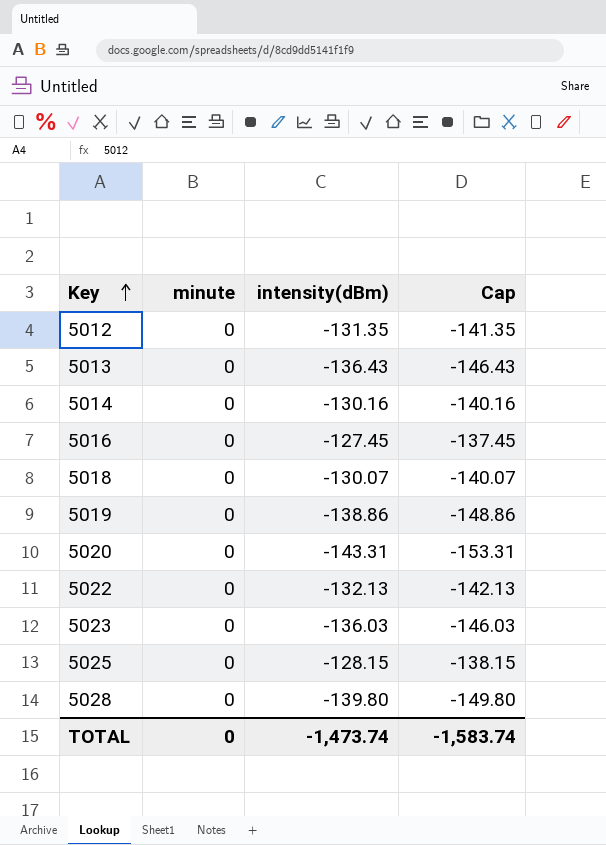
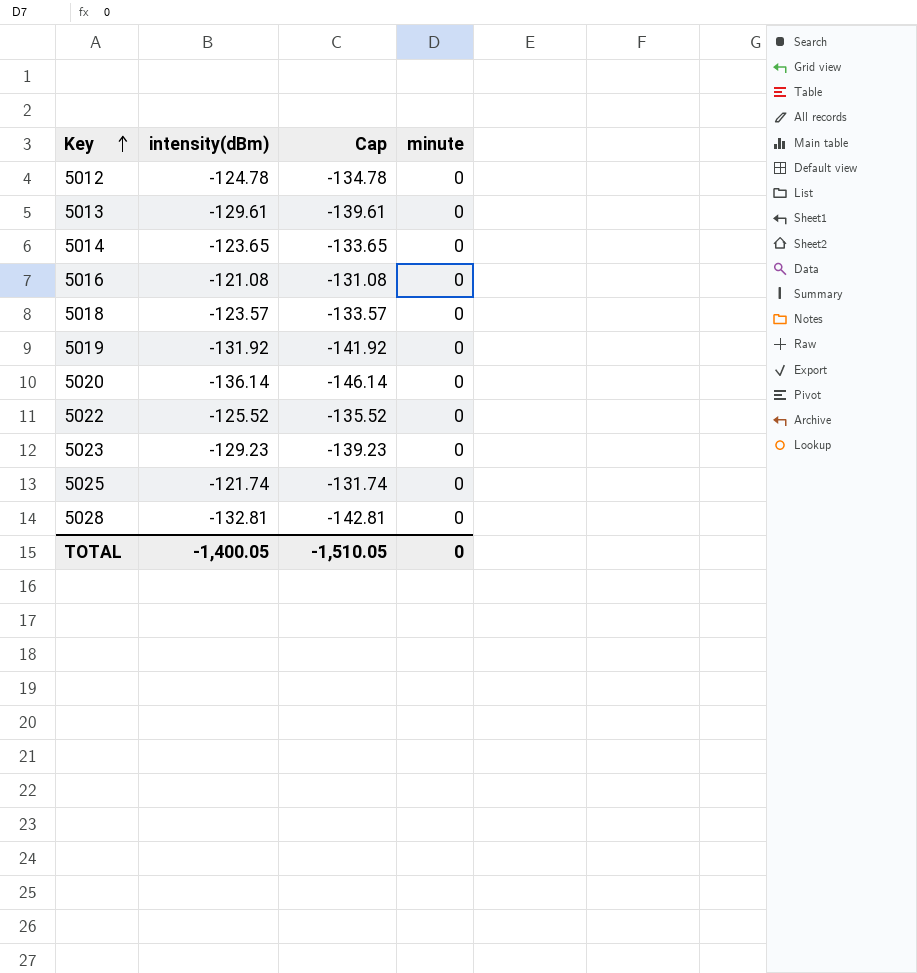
column minute | position: 2 -> 4
5012 | intensity(dBm): -131.35 -> -124.78
5012 | Cap: -141.35 -> -134.78
5013 | intensity(dBm): -136.43 -> -129.61
5013 | Cap: -146.43 -> -139.61
5014 | intensity(dBm): -130.16 -> -123.65
5014 | Cap: -140.16 -> -133.65
5016 | intensity(dBm): -127.45 -> -121.08
5016 | Cap: -137.45 -> -131.08
5018 | intensity(dBm): -130.07 -> -123.57
5018 | Cap: -140.07 -> -133.57
5019 | intensity(dBm): -138.86 -> -131.92
5019 | Cap: -148.86 -> -141.92
5020 | intensity(dBm): -143.31 -> -136.14
5020 | Cap: -153.31 -> -146.14
5022 | intensity(dBm): -132.13 -> -125.52
5022 | Cap: -142.13 -> -135.52
5023 | intensity(dBm): -136.03 -> -129.23
5023 | Cap: -146.03 -> -139.23
5025 | intensity(dBm): -128.15 -> -121.74
5025 | Cap: -138.15 -> -131.74
5028 | intensity(dBm): -139.80 -> -132.81
5028 | Cap: -149.80 -> -142.81
TOTAL | intensity(dBm): -1,473.74 -> -1,400.05
TOTAL | Cap: -1,583.74 -> -1,510.05

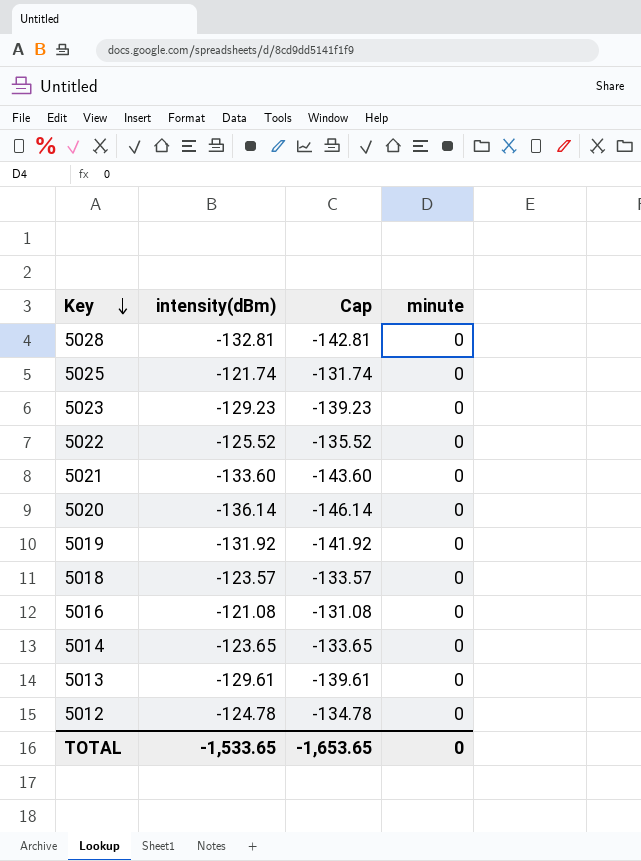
row order: Key ascending -> Key descending
row 5021: none -> -133.60 | -143.60 | 0
TOTAL | intensity(dBm): -1,400.05 -> -1,533.65
TOTAL | Cap: -1,510.05 -> -1,653.65

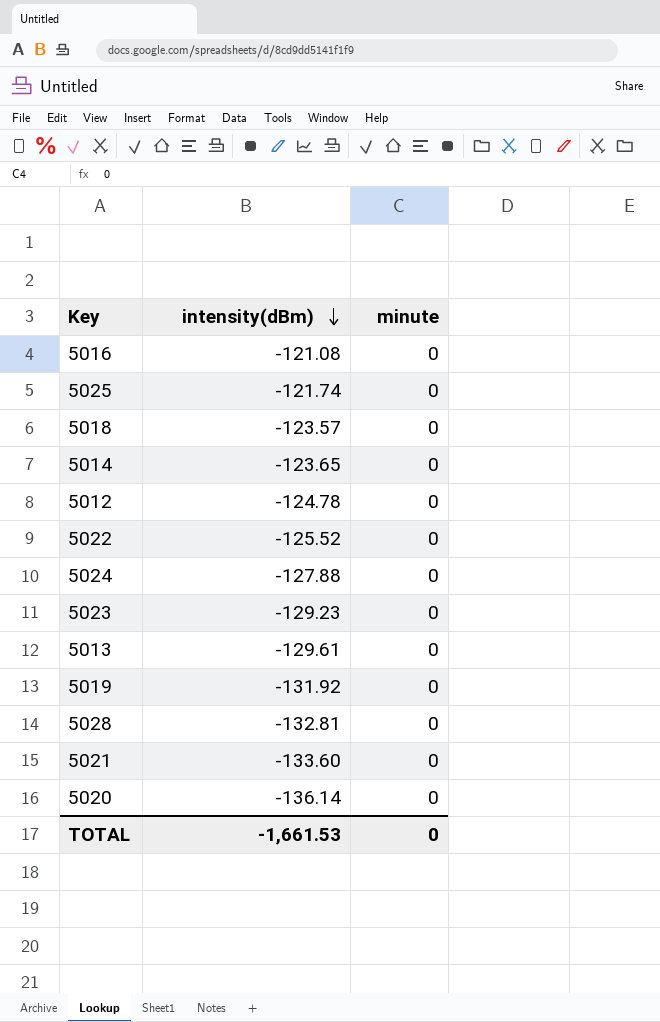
row order: Key descending -> intensity(dBm) descending
column Cap | formula: [intensity(dBm)] - 10 -> none
row 5024: none -> -127.88 | 0
TOTAL | intensity(dBm): -1,533.65 -> -1,661.53

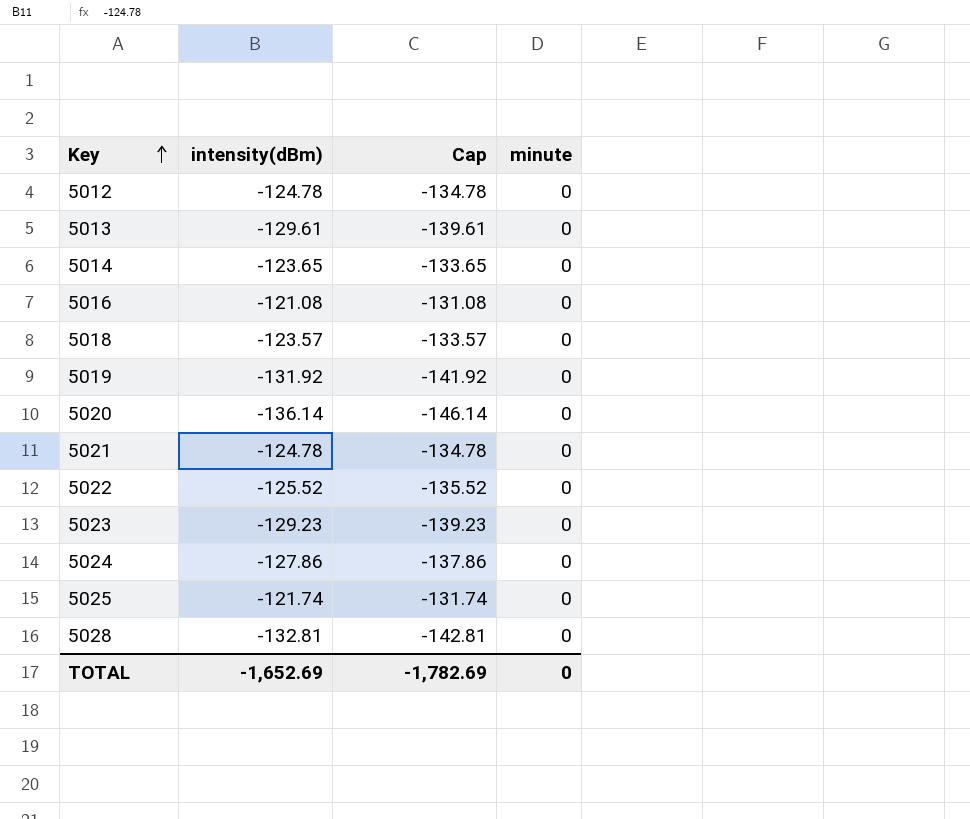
row order: intensity(dBm) descending -> Key ascending
column Cap | formula: none -> [intensity(dBm)] - 10
5021 | intensity(dBm): -133.60 -> -124.78
5024 | intensity(dBm): -127.88 -> -127.86
TOTAL | intensity(dBm): -1,661.53 -> -1,652.69

